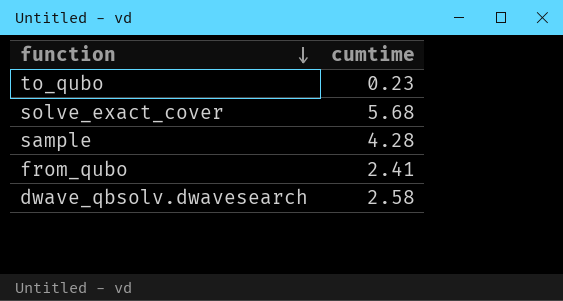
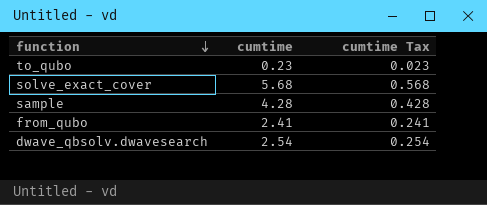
column cumtime Tax | formula: none -> [cumtime] * 0.1
dwave_qbsolv.dwavesearch | cumtime: 2.58 -> 2.54

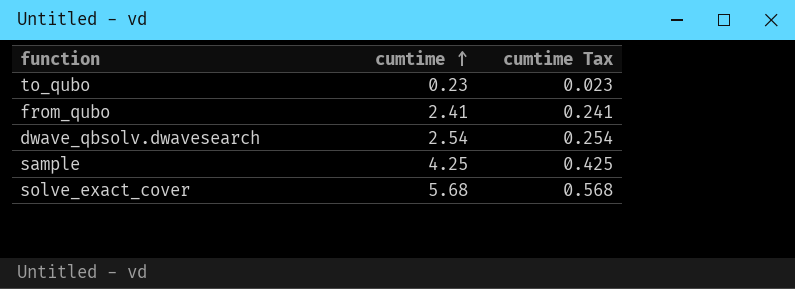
row order: function descending -> cumtime ascending
sample | cumtime: 4.28 -> 4.25
sample | cumtime Tax: 0.428 -> 0.425

